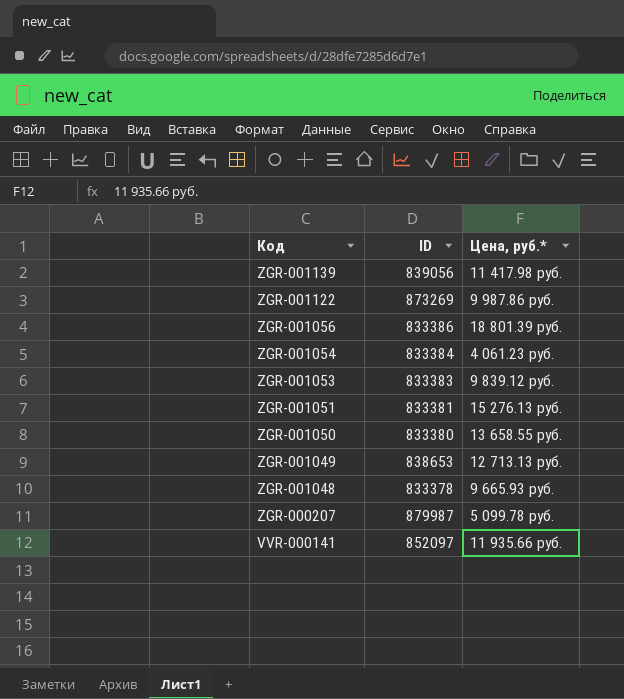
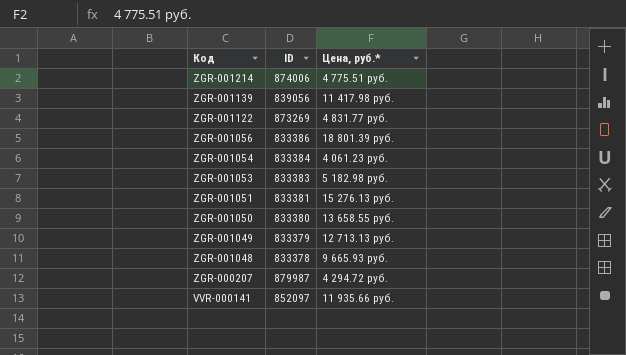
row ZGR-001214: none -> 874006 | 4 775.51 руб.
ZGR-001122 | Цена, руб.*: 9 987.86 руб. -> 4 831.77 руб.
ZGR-001053 | Цена, руб.*: 9 839.12 руб. -> 5 182.98 руб.
ZGR-001049 | ID: 838653 -> 833379
ZGR-000207 | Цена, руб.*: 5 099.78 руб. -> 4 294.72 руб.

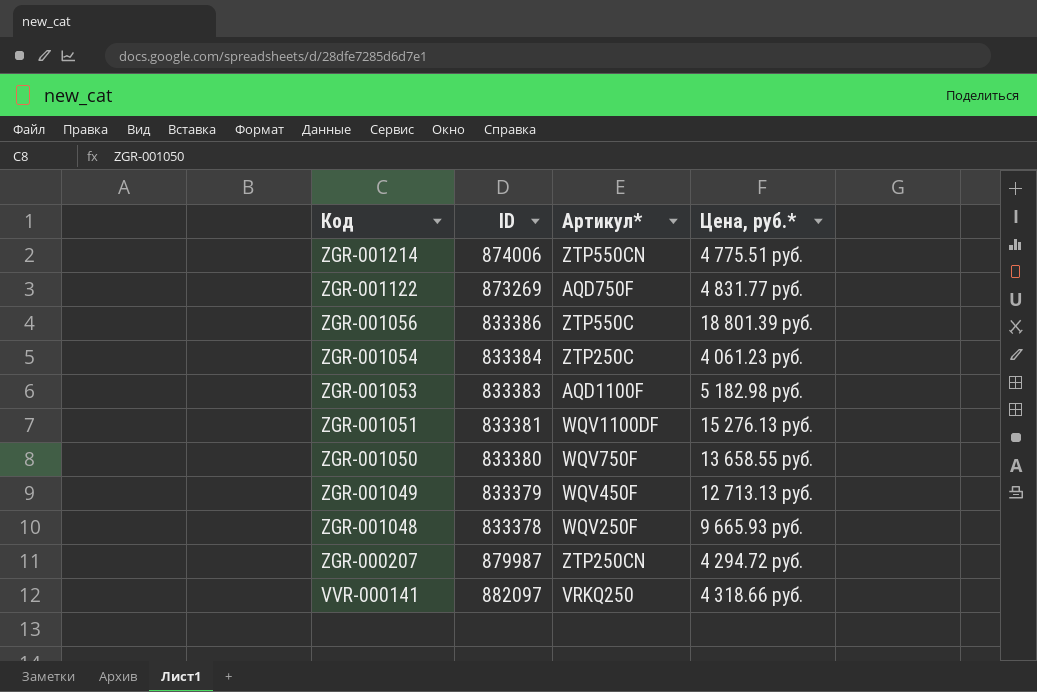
column Артикул* | position: none -> 3
row ZGR-001139: 839056 | 11 417.98 руб. -> none
VVR-000141 | ID: 852097 -> 882097
VVR-000141 | Цена, руб.*: 11 935.66 руб. -> 4 318.66 руб.

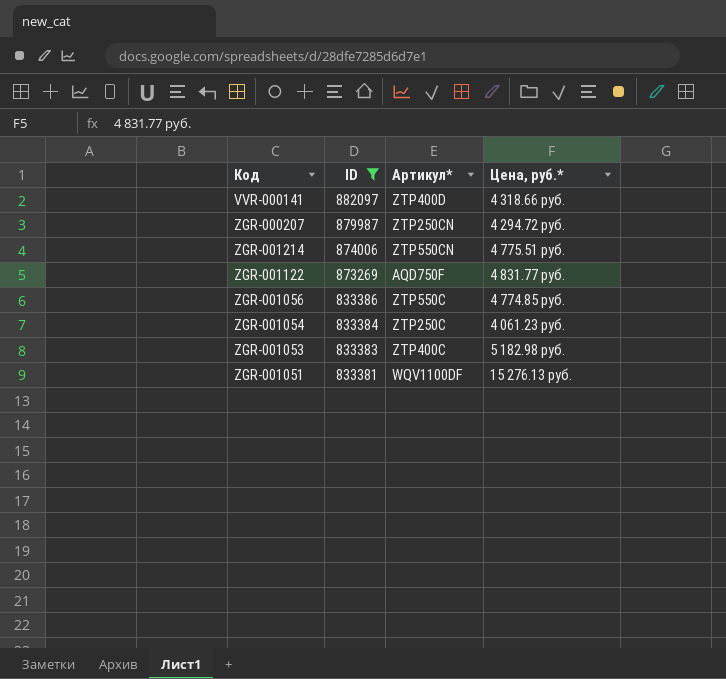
filter: none -> ID >= 833381
row order: Код descending -> ID descending
VVR-000141 | Артикул*: VRKQ250 -> ZTP400D
ZGR-001056 | Цена, руб.*: 18 801.39 руб. -> 4 774.85 руб.
ZGR-001053 | Артикул*: AQD1100F -> ZTP400C

